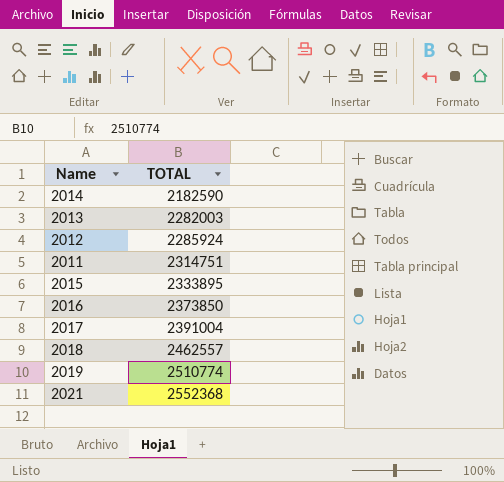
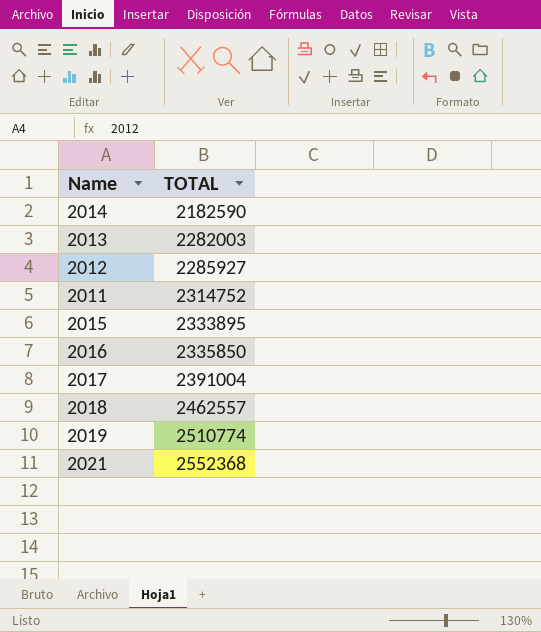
2012 | TOTAL: 2285924 -> 2285927
2011 | TOTAL: 2314751 -> 2314752
2016 | TOTAL: 2373850 -> 2335850

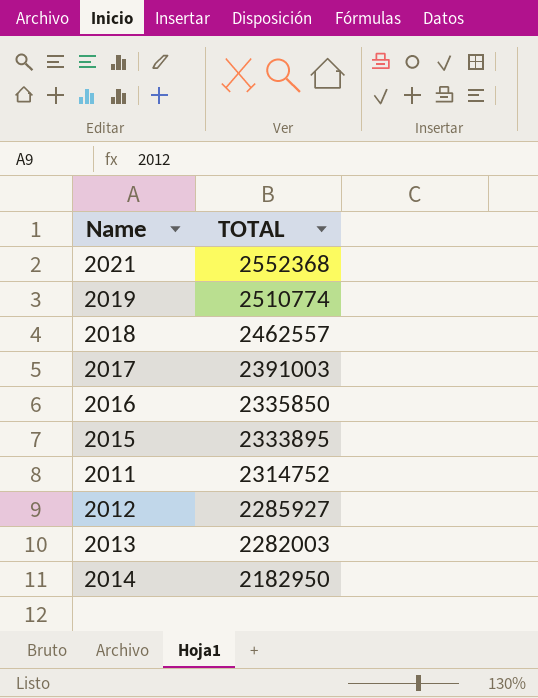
row order: TOTAL ascending -> TOTAL descending
2017 | TOTAL: 2391004 -> 2391003
2014 | TOTAL: 2182590 -> 2182950

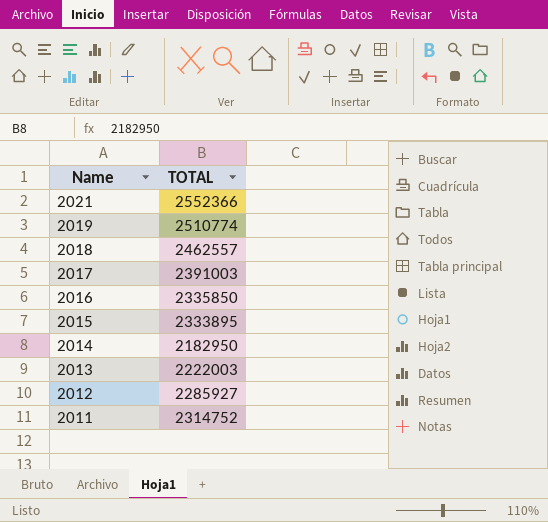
row order: TOTAL descending -> Name descending
2021 | TOTAL: 2552368 -> 2552366
2013 | TOTAL: 2282003 -> 2222003

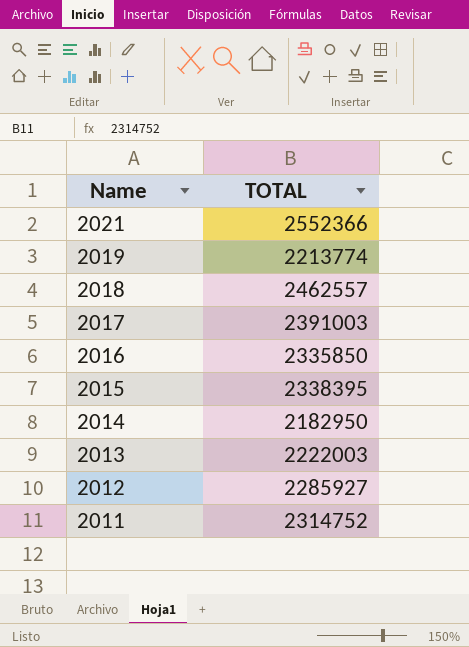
2019 | TOTAL: 2510774 -> 2213774
2015 | TOTAL: 2333895 -> 2338395

